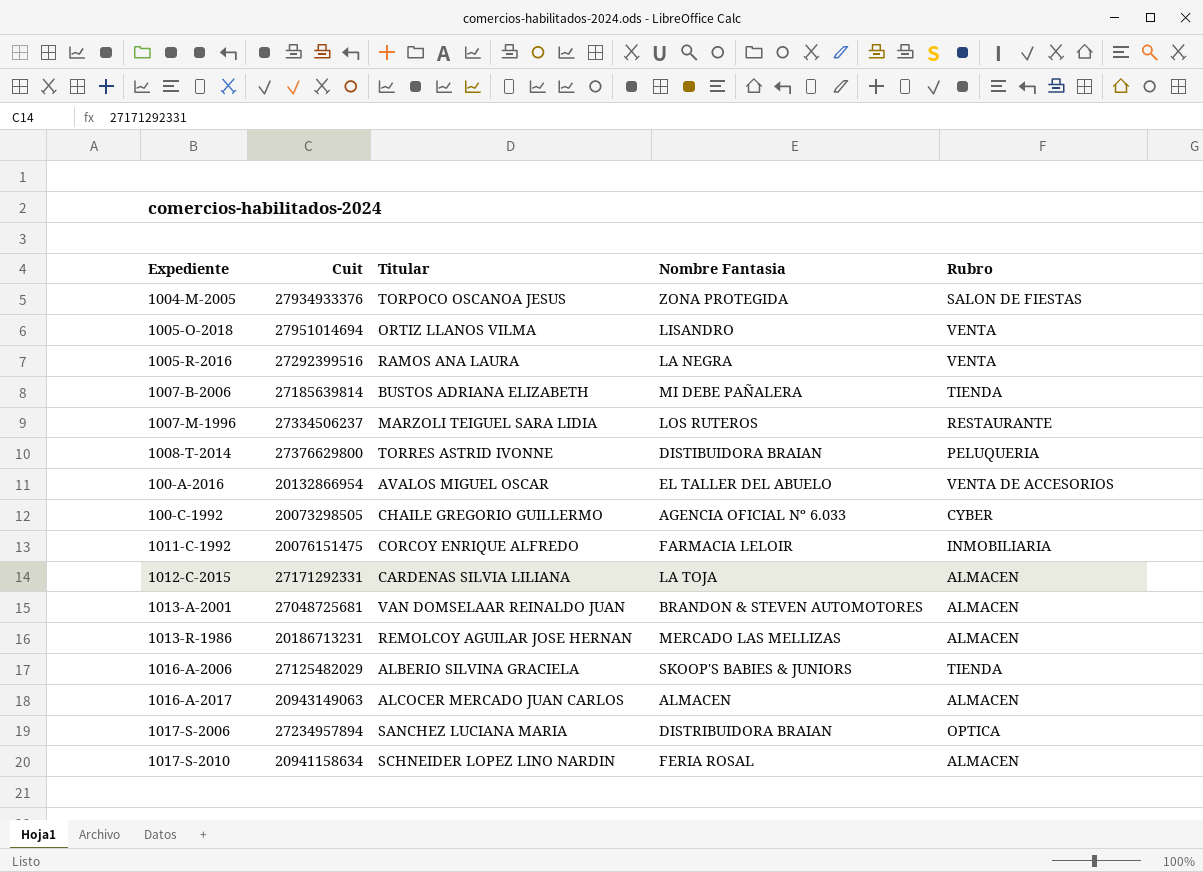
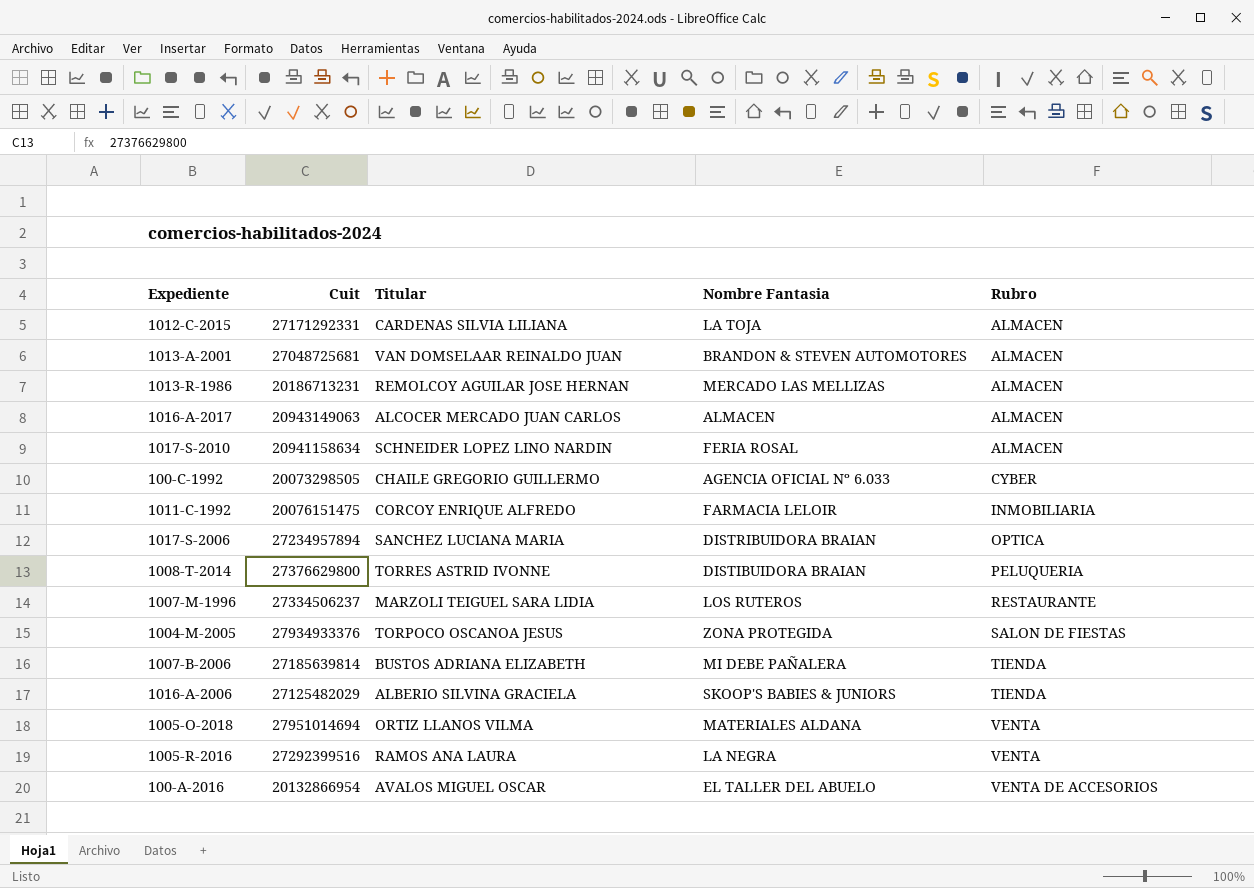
row order: none -> Rubro ascending
1005-O-2018 | Nombre Fantasia: LISANDRO -> MATERIALES ALDANA

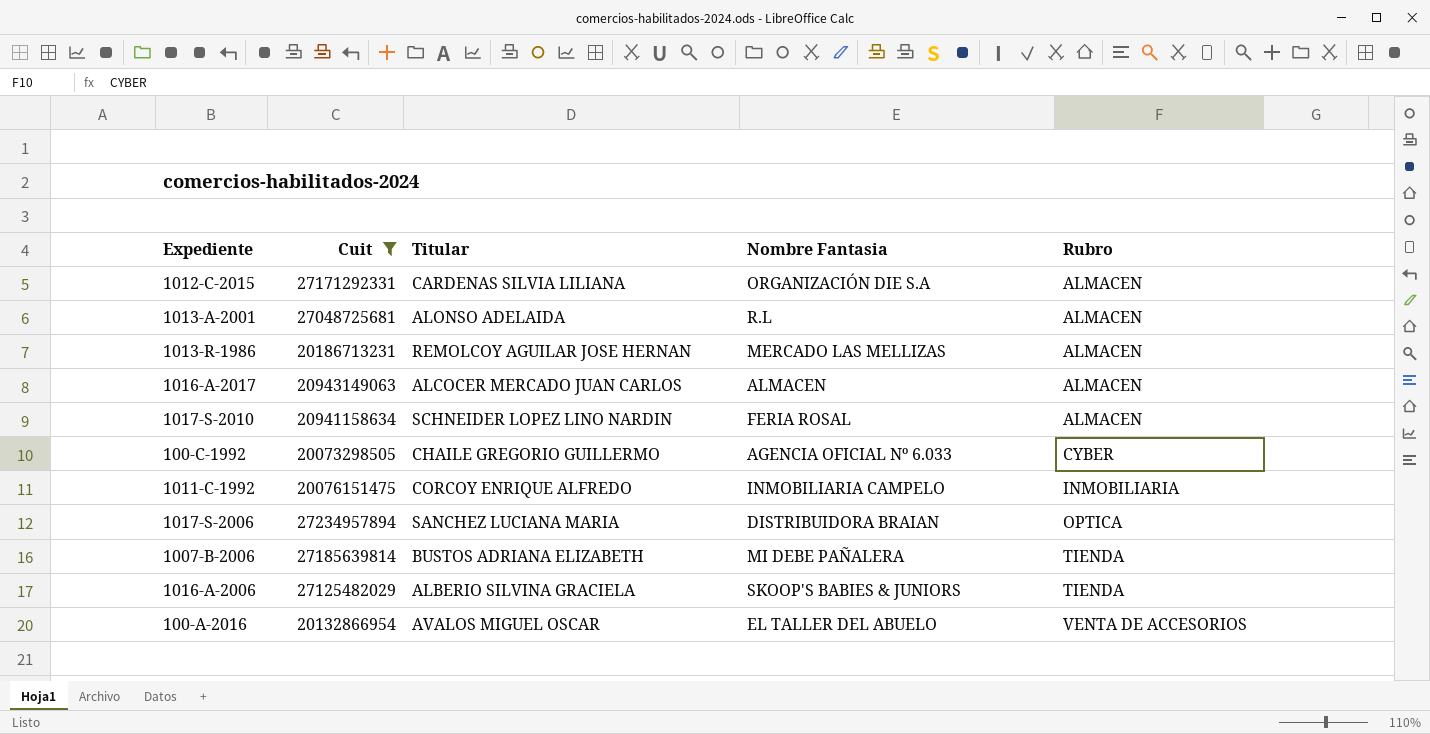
filter: none -> Cuit <= 27234957894
1012-C-2015 | Nombre Fantasia: LA TOJA -> ORGANIZACIÓN DIE S.A
1013-A-2001 | Titular: VAN DOMSELAAR REINALDO JUAN -> ALONSO ADELAIDA
1013-A-2001 | Nombre Fantasia: BRANDON & STEVEN AUTOMOTORES -> R.L
1011-C-1992 | Nombre Fantasia: FARMACIA LELOIR -> INMOBILIARIA CAMPELO

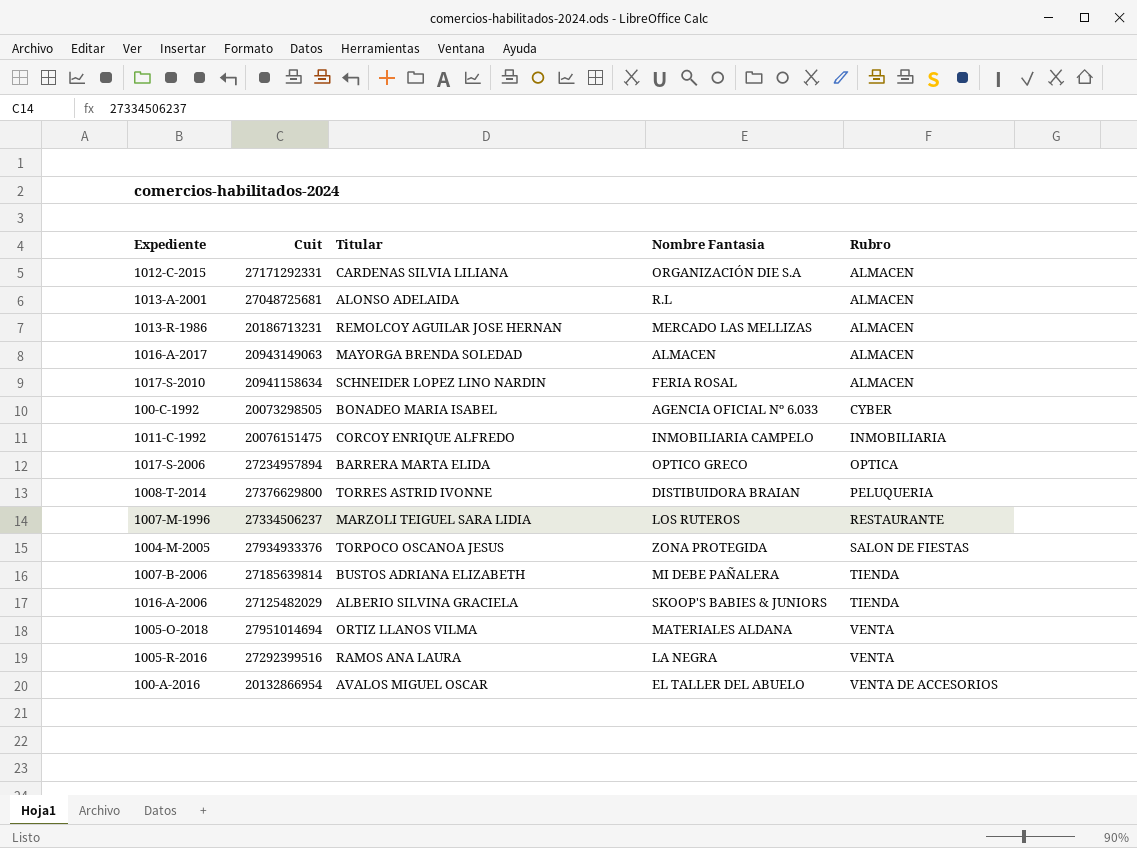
filter: Cuit <= 27234957894 -> none
1016-A-2017 | Titular: ALCOCER MERCADO JUAN CARLOS -> MAYORGA BRENDA SOLEDAD
100-C-1992 | Titular: CHAILE GREGORIO GUILLERMO -> BONADEO MARIA ISABEL
1017-S-2006 | Titular: SANCHEZ LUCIANA MARIA -> BARRERA MARTA ELIDA
1017-S-2006 | Nombre Fantasia: DISTRIBUIDORA BRAIAN -> OPTICO GRECO

